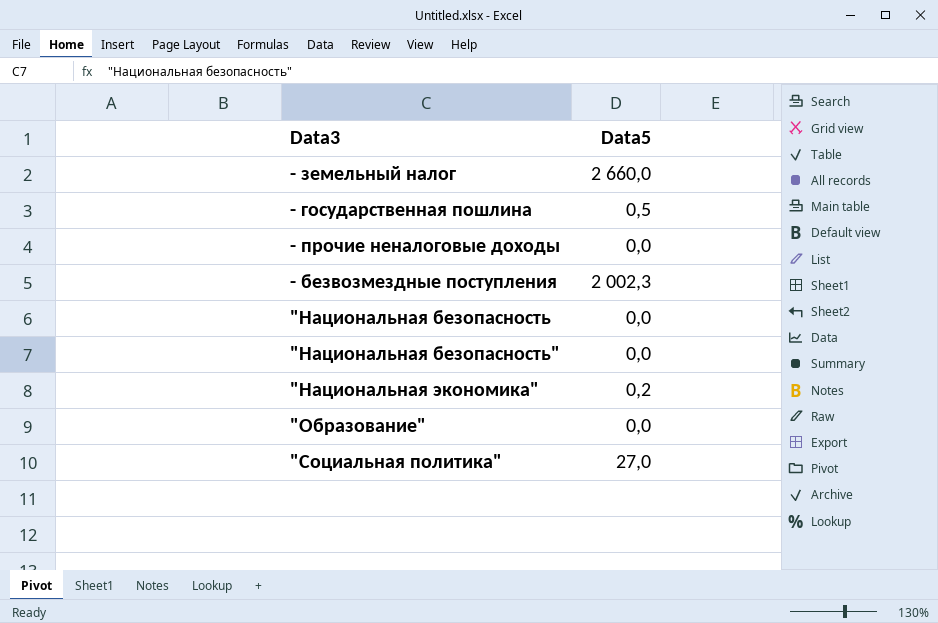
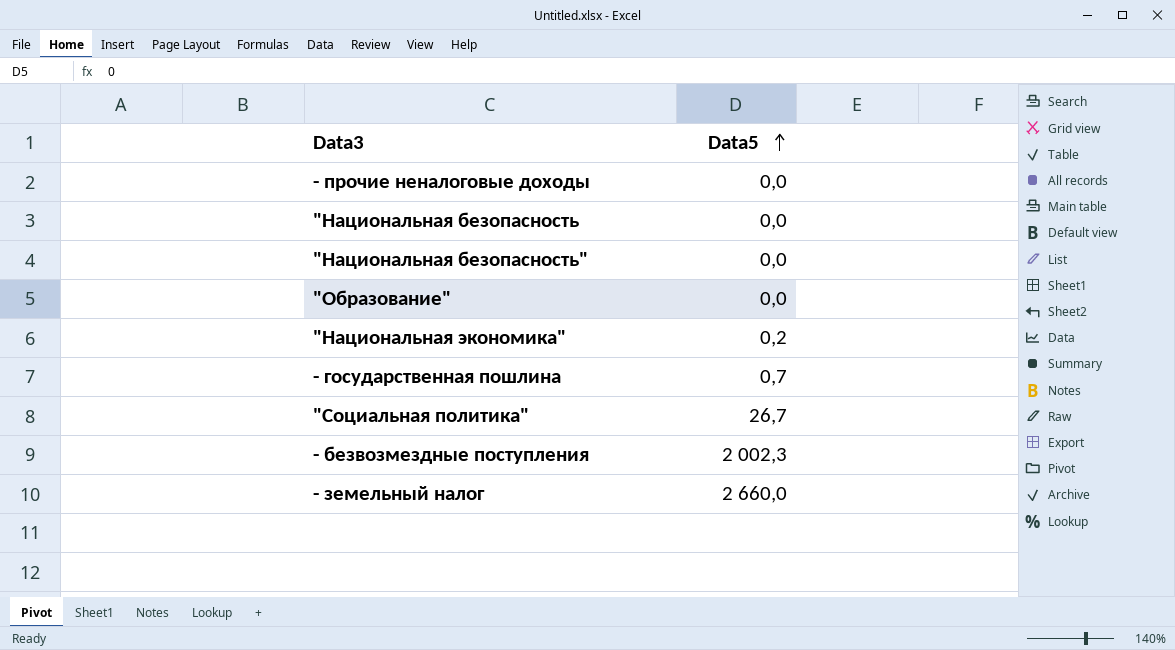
row order: none -> Data5 ascending
- государственная пошлина | Data5: 0,5 -> 0,7
"Социальная политика" | Data5: 27,0 -> 26,7

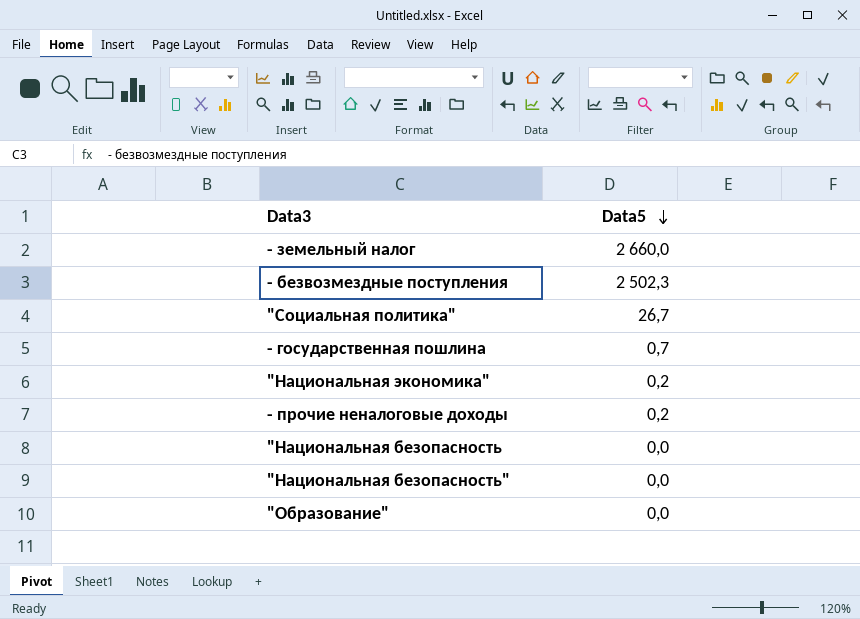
row order: Data5 ascending -> Data5 descending
- безвозмездные поступления | Data5: 2 002,3 -> 2 502,3
- прочие неналоговые доходы | Data5: 0,0 -> 0,2

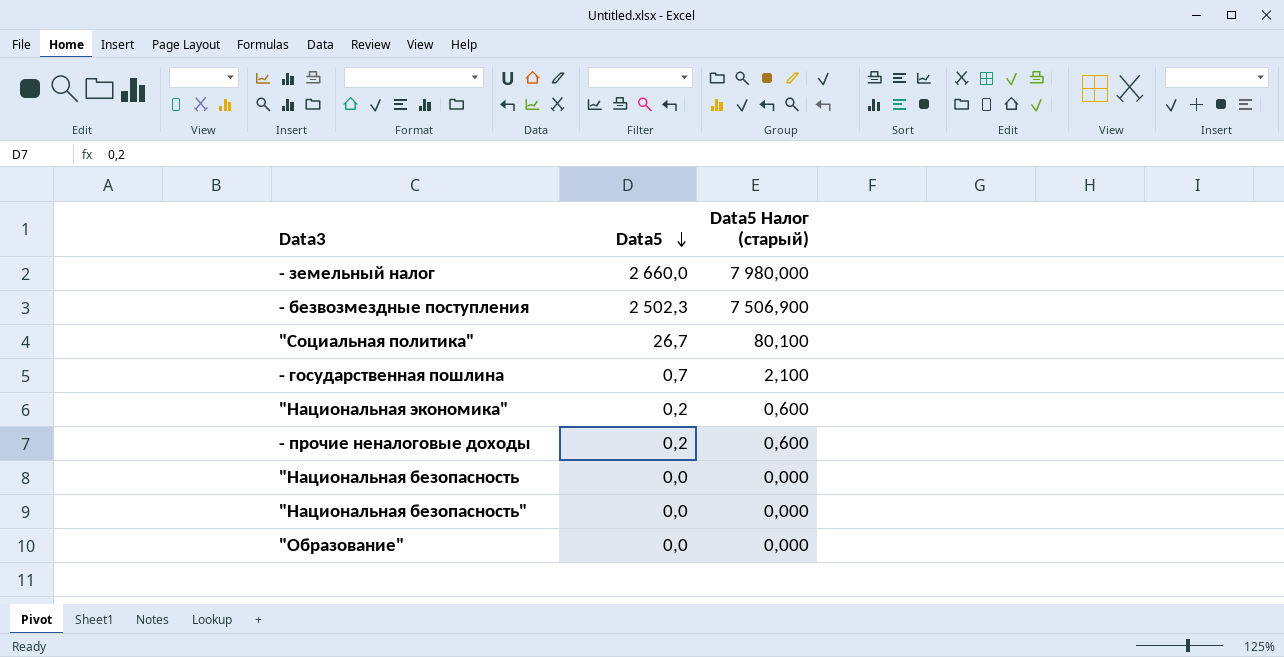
column Data5 Налог (старый) | formula: none -> [Data5] * 3

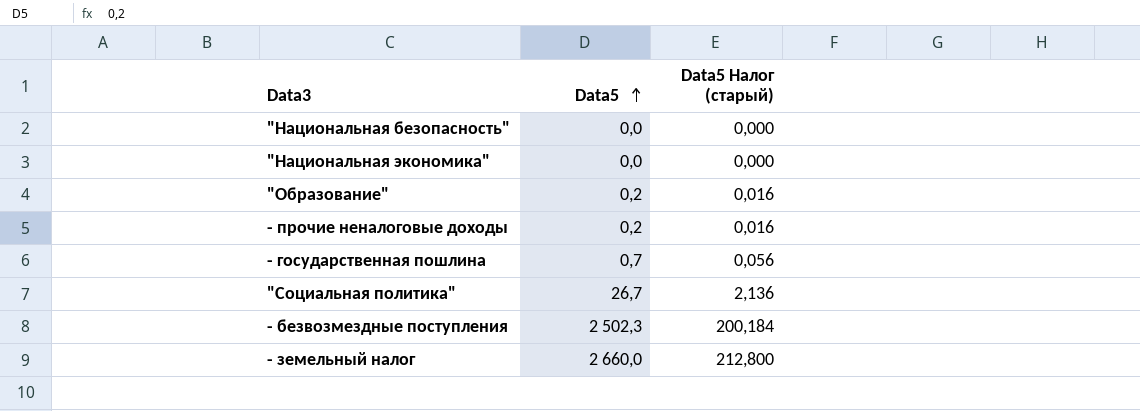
row order: Data5 descending -> Data5 ascending
column Data5 Налог (старый) | formula: [Data5] * 3 -> [Data5] * 0,08
row "Национальная безопасность: 0,0 | 0,000 -> none
"Национальная экономика" | Data5: 0,2 -> 0,0
"Образование" | Data5: 0,0 -> 0,2

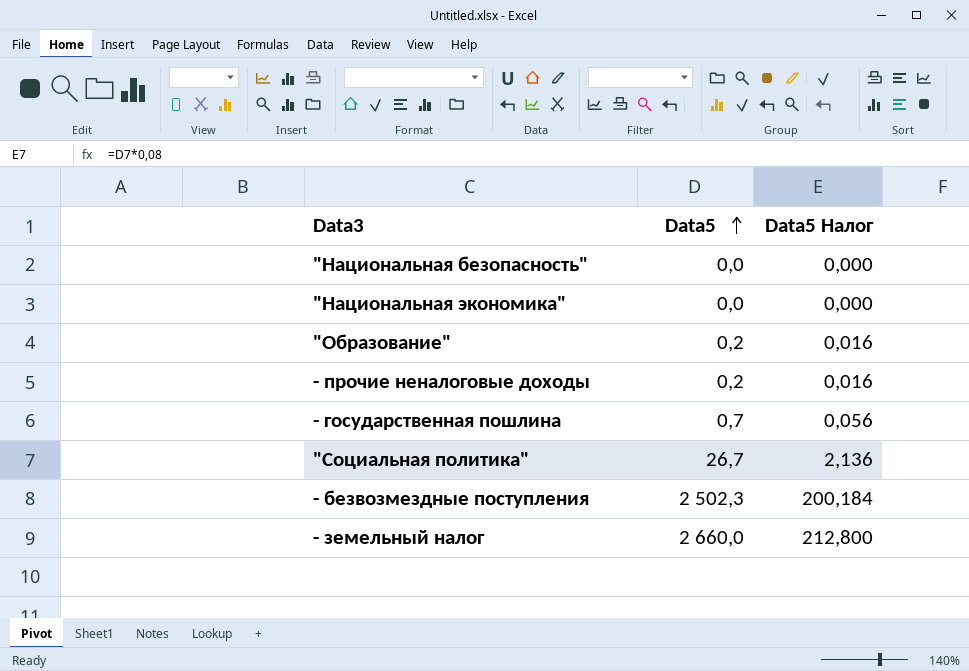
column name: Data5 Налог (старый) -> Data5 Налог

